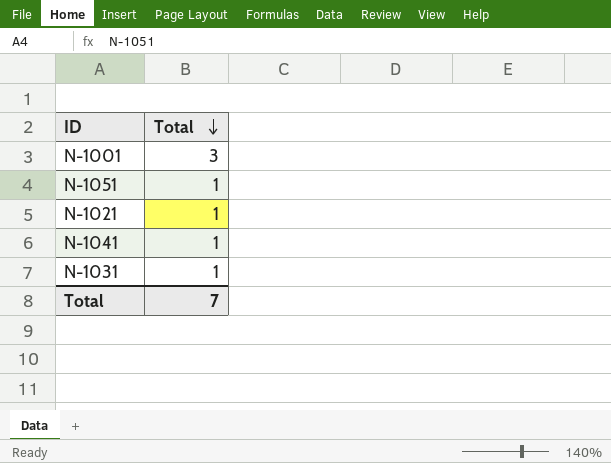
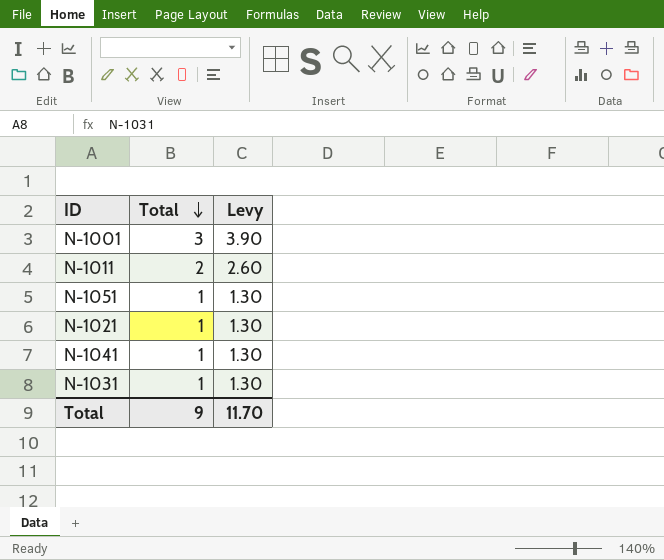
column Levy | formula: none -> [Total] * 1.3
row N-1011: none -> 2 | 2.60
Total | Total: 7 -> 9

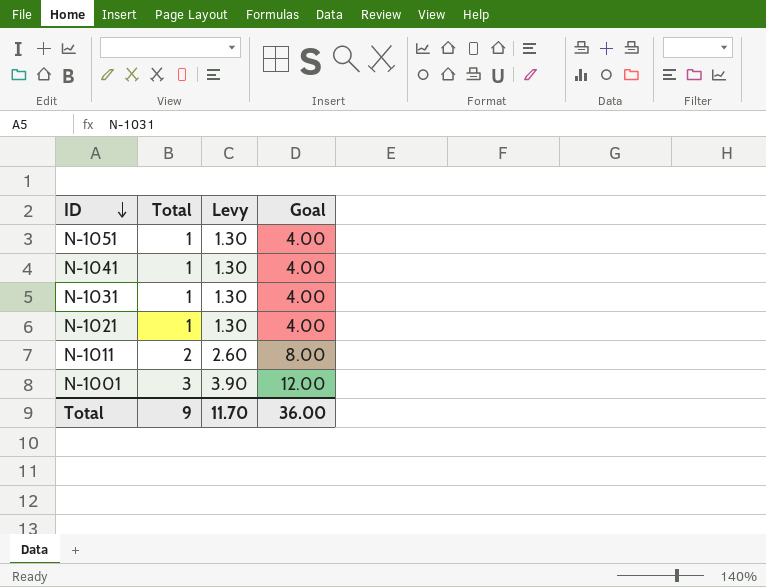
row order: Total descending -> ID descending
column Goal | formula: none -> [Total] * 4

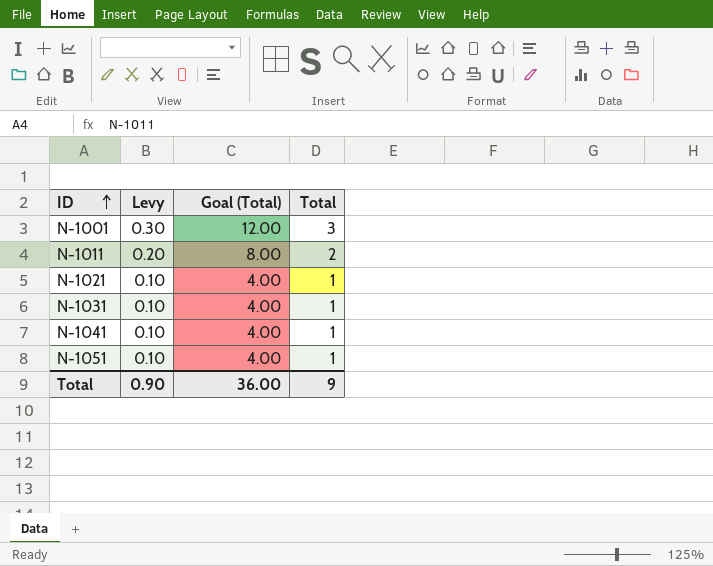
row order: ID descending -> ID ascending
column Levy | formula: [Total] * 1.3 -> [Total] * 0.1
column name: Goal -> Goal (Total)
column Total | position: 2 -> 4
Total | Levy: 11.70 -> 0.90

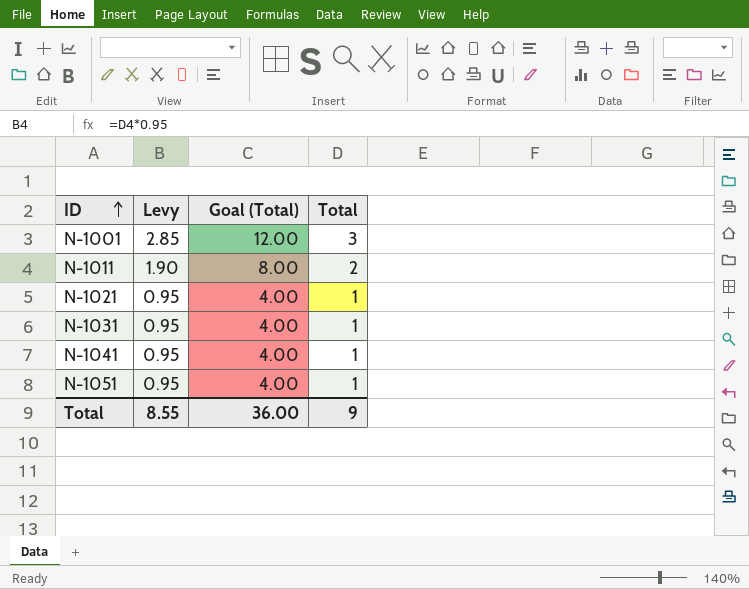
column Levy | formula: [Total] * 0.1 -> [Total] * 0.95
Total | Levy: 0.90 -> 8.55

